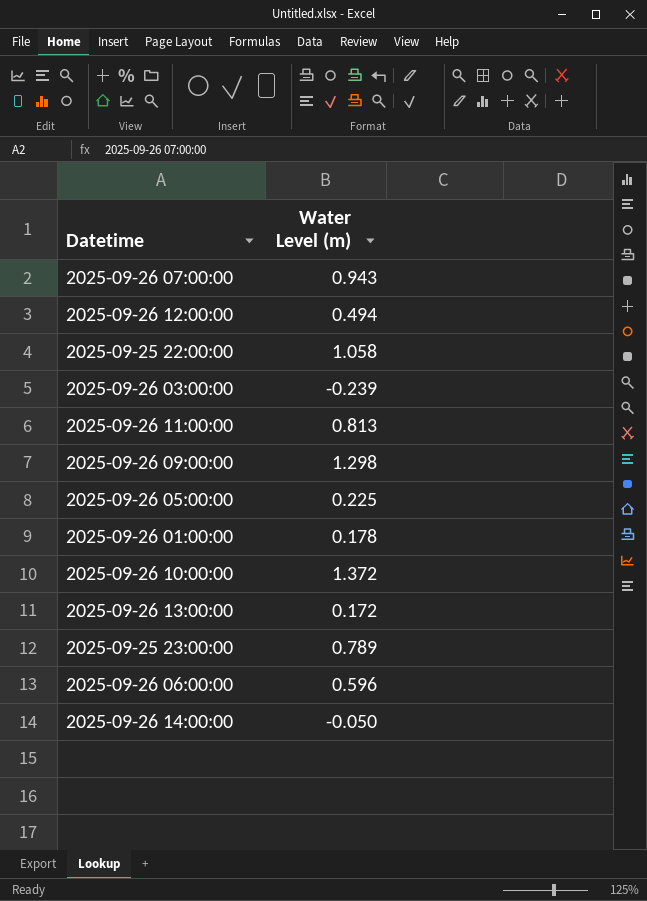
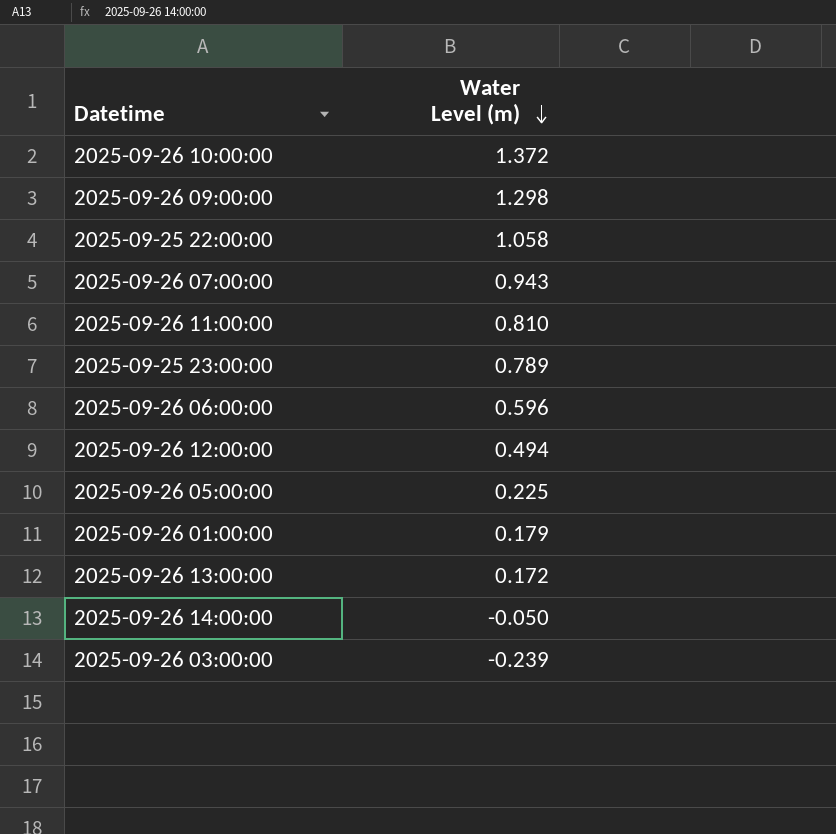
row order: none -> Water Level (m) descending
2025-09-26 11:00:00 | Water Level (m): 0.813 -> 0.810
2025-09-26 01:00:00 | Water Level (m): 0.178 -> 0.179

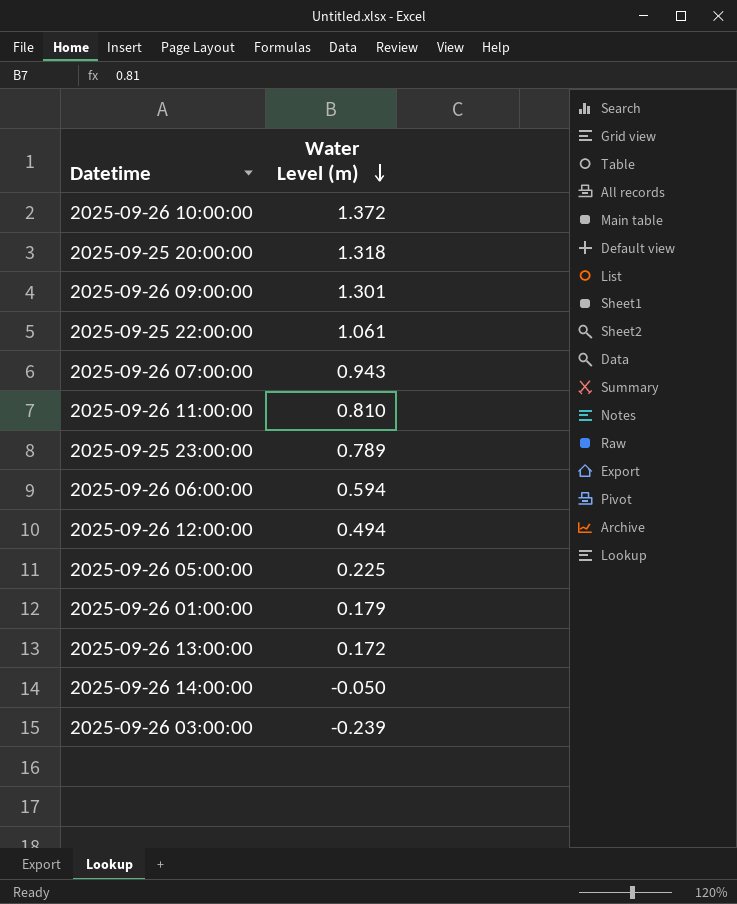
row 2025-09-25 20:00:00: none -> 1.318
2025-09-26 09:00:00 | Water Level (m): 1.298 -> 1.301
2025-09-25 22:00:00 | Water Level (m): 1.058 -> 1.061
2025-09-26 06:00:00 | Water Level (m): 0.596 -> 0.594

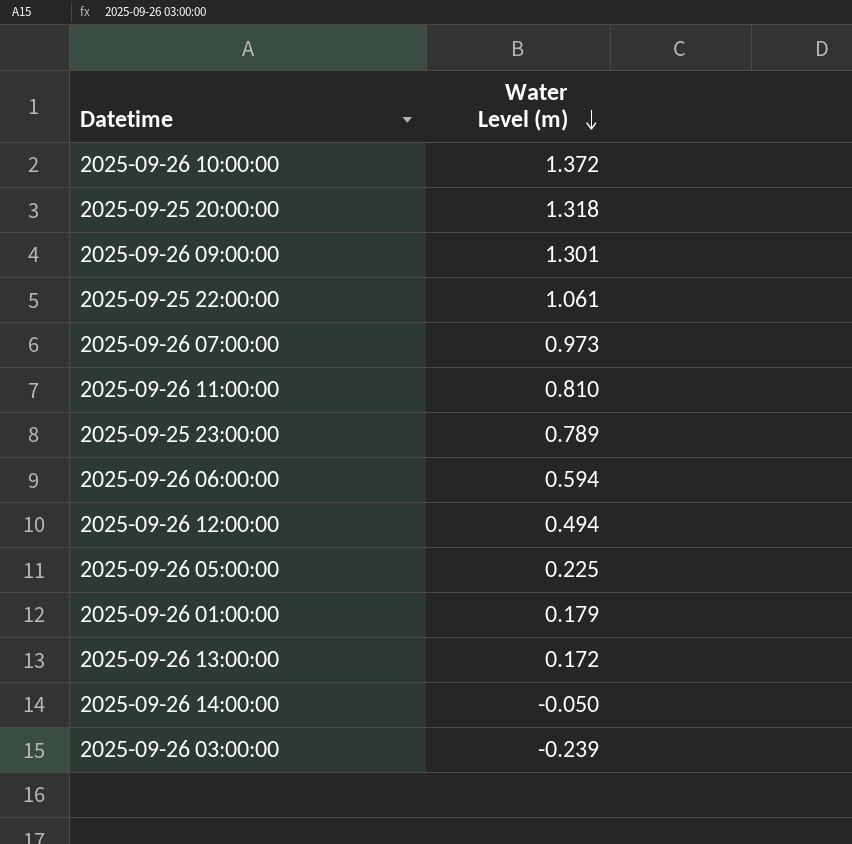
2025-09-26 07:00:00 | Water Level (m): 0.943 -> 0.973

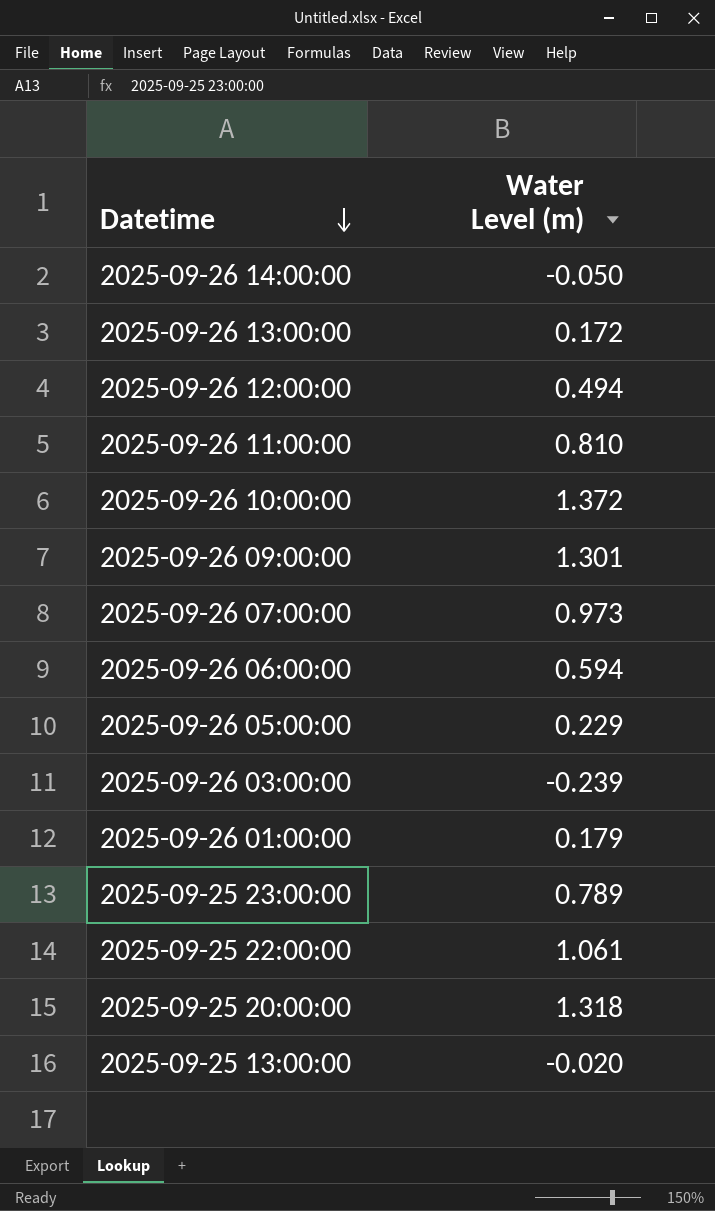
row order: Water Level (m) descending -> Datetime descending
2025-09-26 05:00:00 | Water Level (m): 0.225 -> 0.229
row 2025-09-25 13:00:00: none -> -0.020

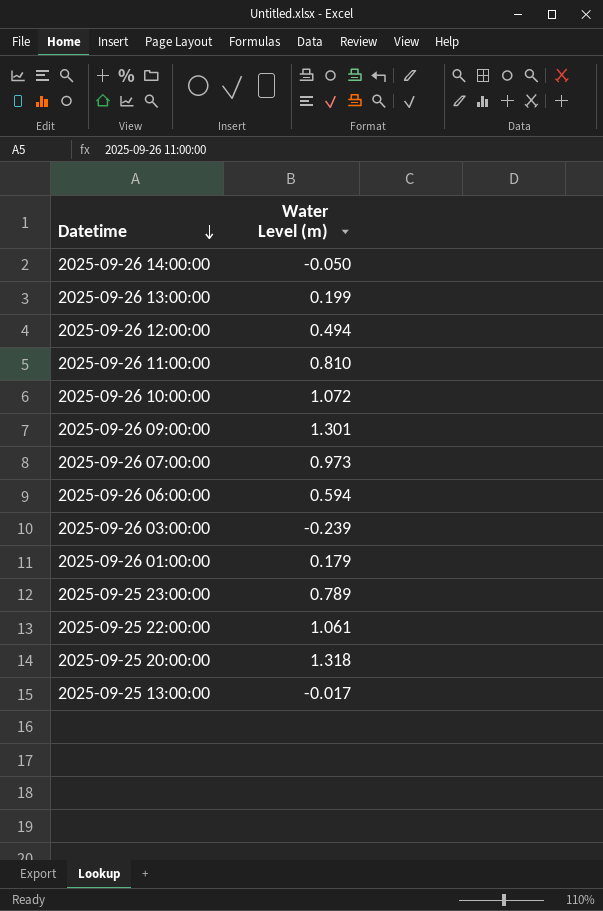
row 2025-09-26 05:00:00: 0.229 -> none
2025-09-26 13:00:00 | Water Level (m): 0.172 -> 0.199
2025-09-26 10:00:00 | Water Level (m): 1.372 -> 1.072
2025-09-25 13:00:00 | Water Level (m): -0.020 -> -0.017

